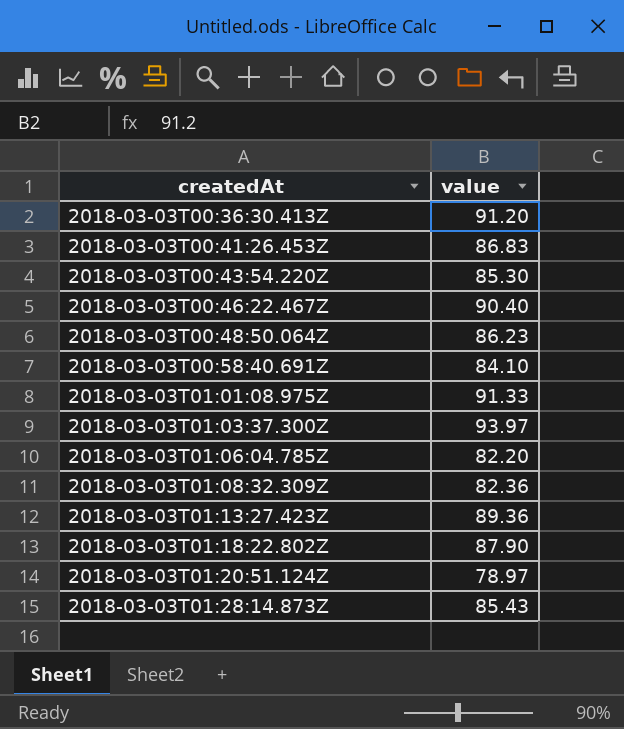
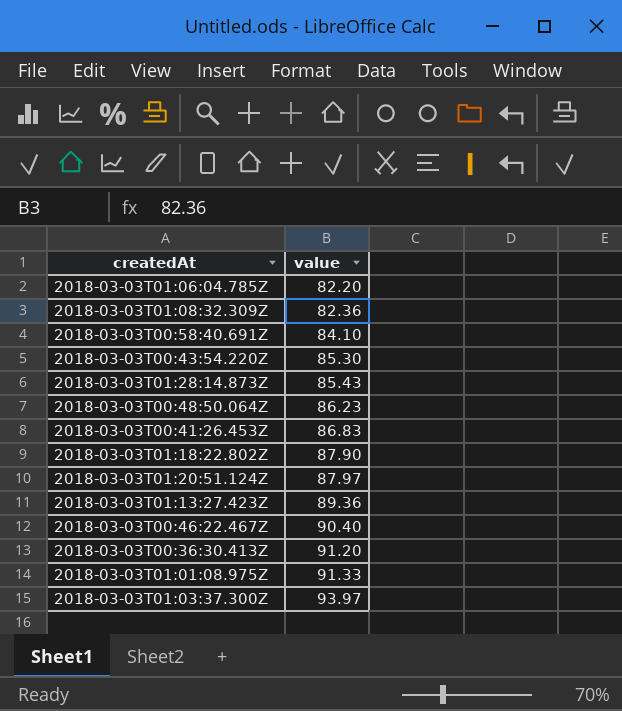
row order: createdAt ascending -> value ascending
2018-03-03T01:20:51.124Z | value: 78.97 -> 87.97

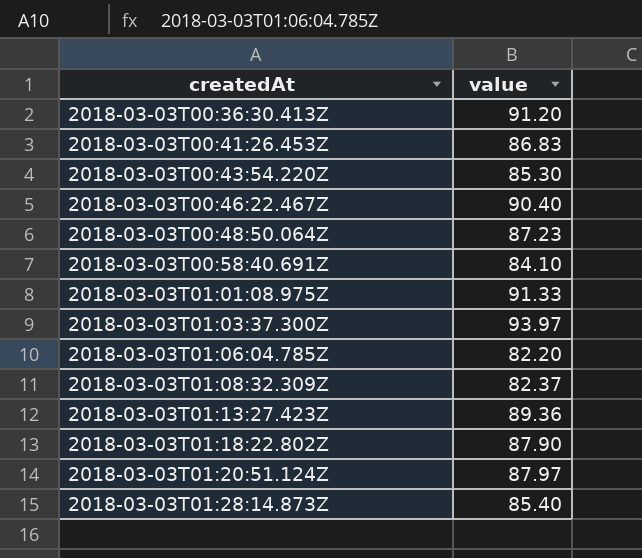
row order: value ascending -> createdAt ascending
2018-03-03T00:48:50.064Z | value: 86.23 -> 87.23
2018-03-03T01:08:32.309Z | value: 82.36 -> 82.37
2018-03-03T01:28:14.873Z | value: 85.43 -> 85.40

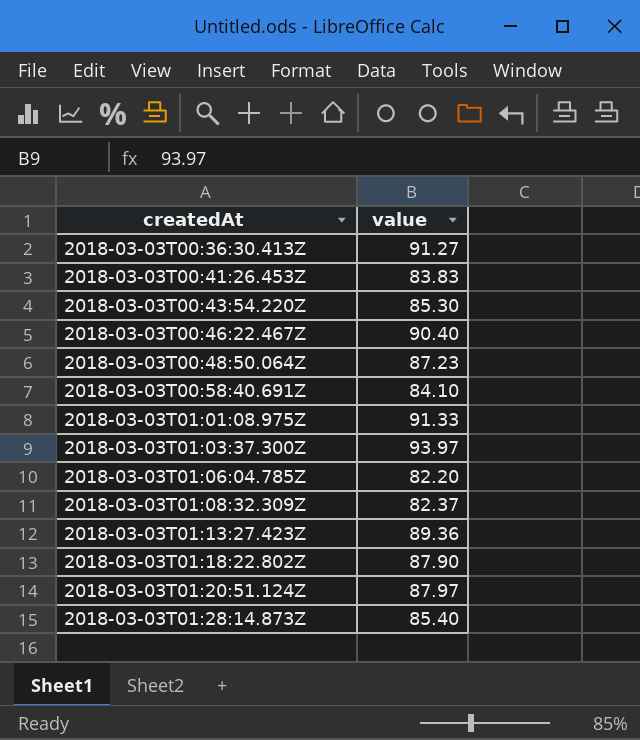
2018-03-03T00:36:30.413Z | value: 91.20 -> 91.27
2018-03-03T00:41:26.453Z | value: 86.83 -> 83.83

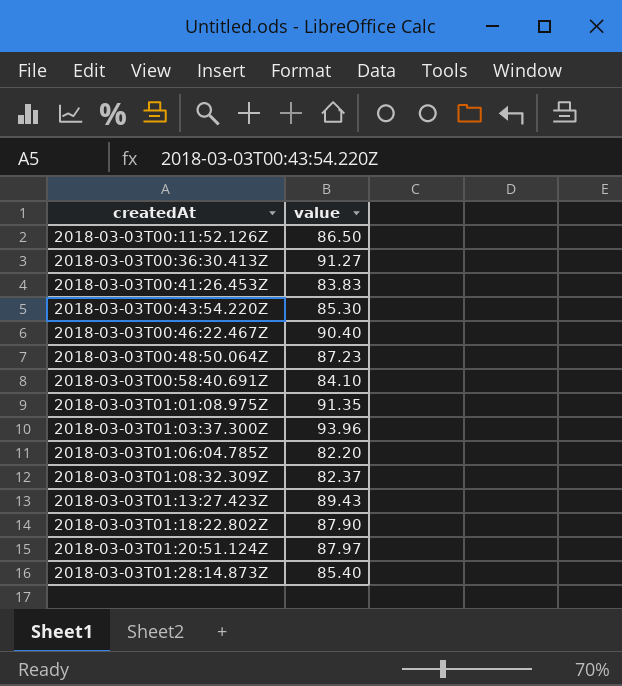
row 2018-03-03T00:11:52.126Z: none -> 86.50
2018-03-03T01:01:08.975Z | value: 91.33 -> 91.35
2018-03-03T01:03:37.300Z | value: 93.97 -> 93.96
2018-03-03T01:13:27.423Z | value: 89.36 -> 89.43

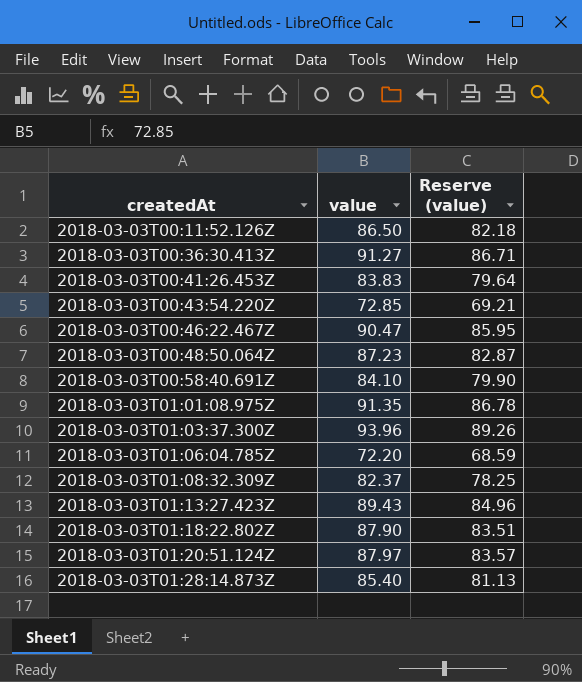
column Reserve (value) | formula: none -> [value] * 0.95
2018-03-03T00:43:54.220Z | value: 85.30 -> 72.85
2018-03-03T00:46:22.467Z | value: 90.40 -> 90.47
2018-03-03T01:06:04.785Z | value: 82.20 -> 72.20

